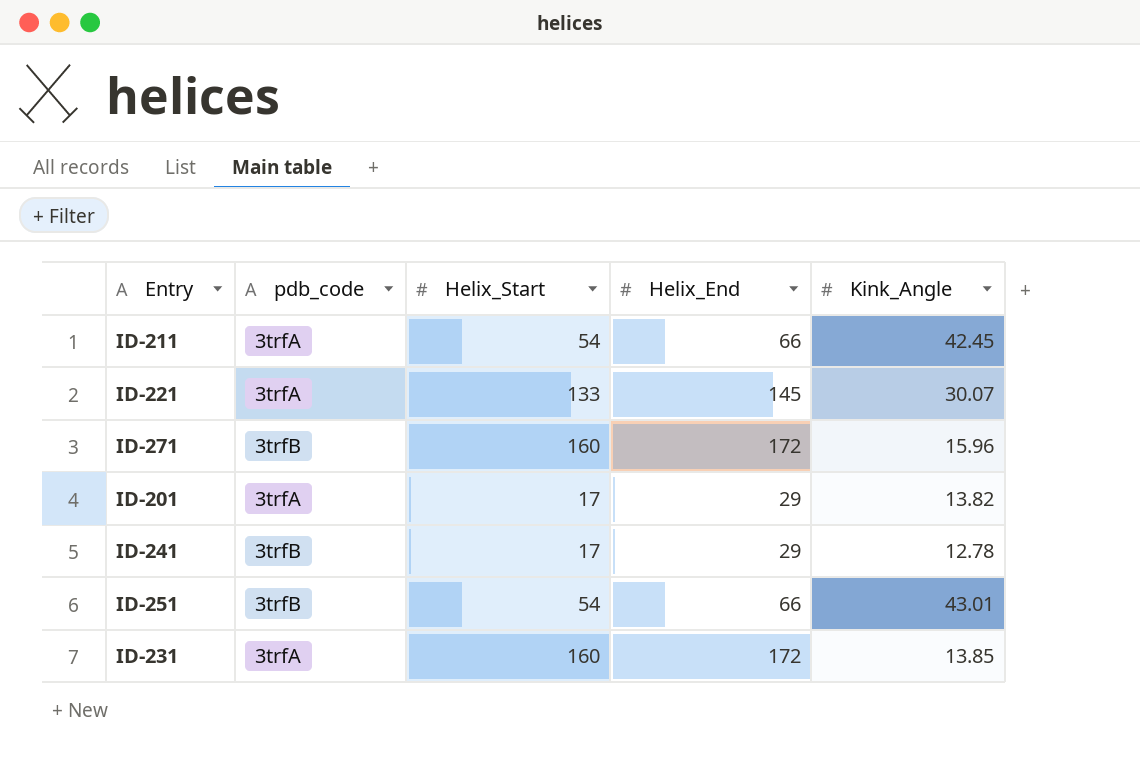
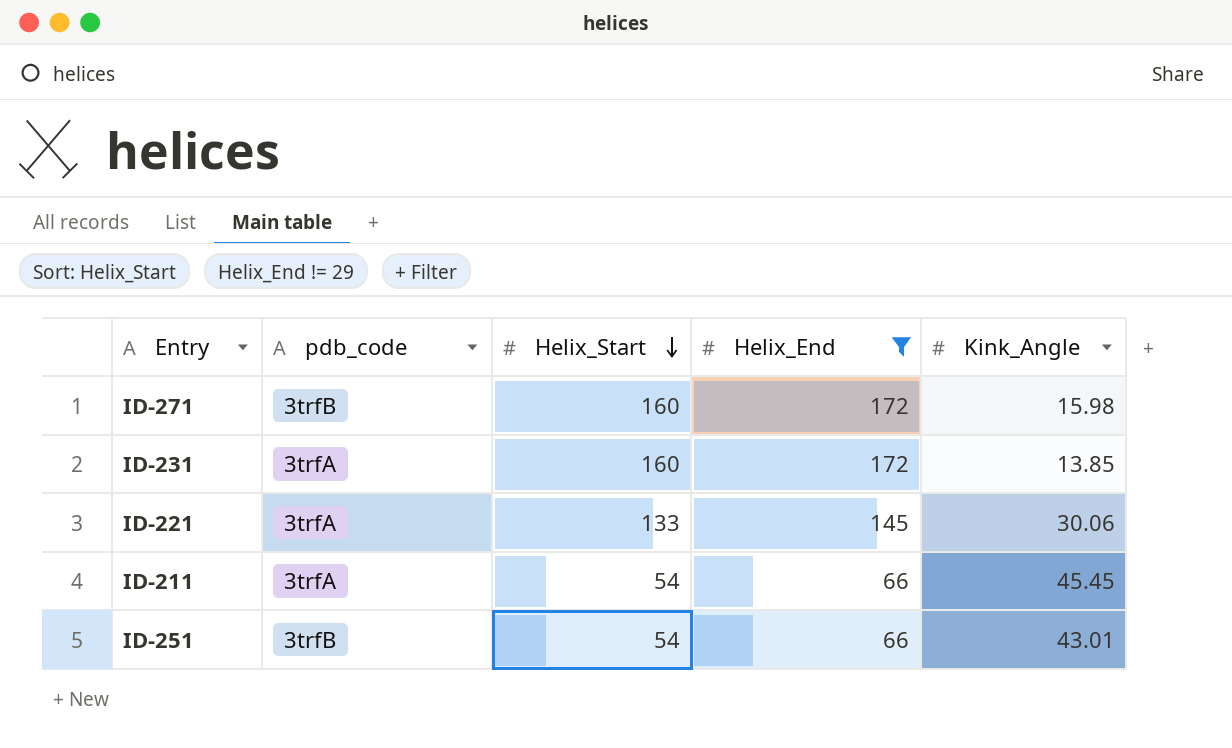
filter: none -> Helix_End != 29
row order: none -> Helix_Start descending
ID-271 | Kink_Angle: 15.96 -> 15.98
ID-221 | Kink_Angle: 30.07 -> 30.06
ID-211 | Kink_Angle: 42.45 -> 45.45

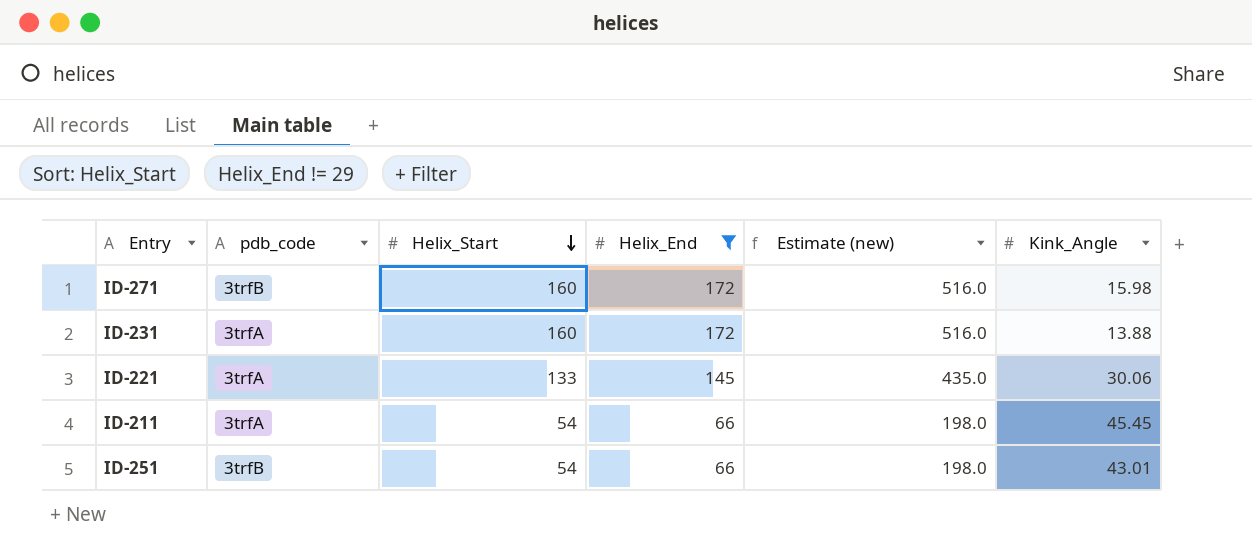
column Estimate (new) | formula: none -> [Helix_End] * 3
ID-231 | Kink_Angle: 13.85 -> 13.88

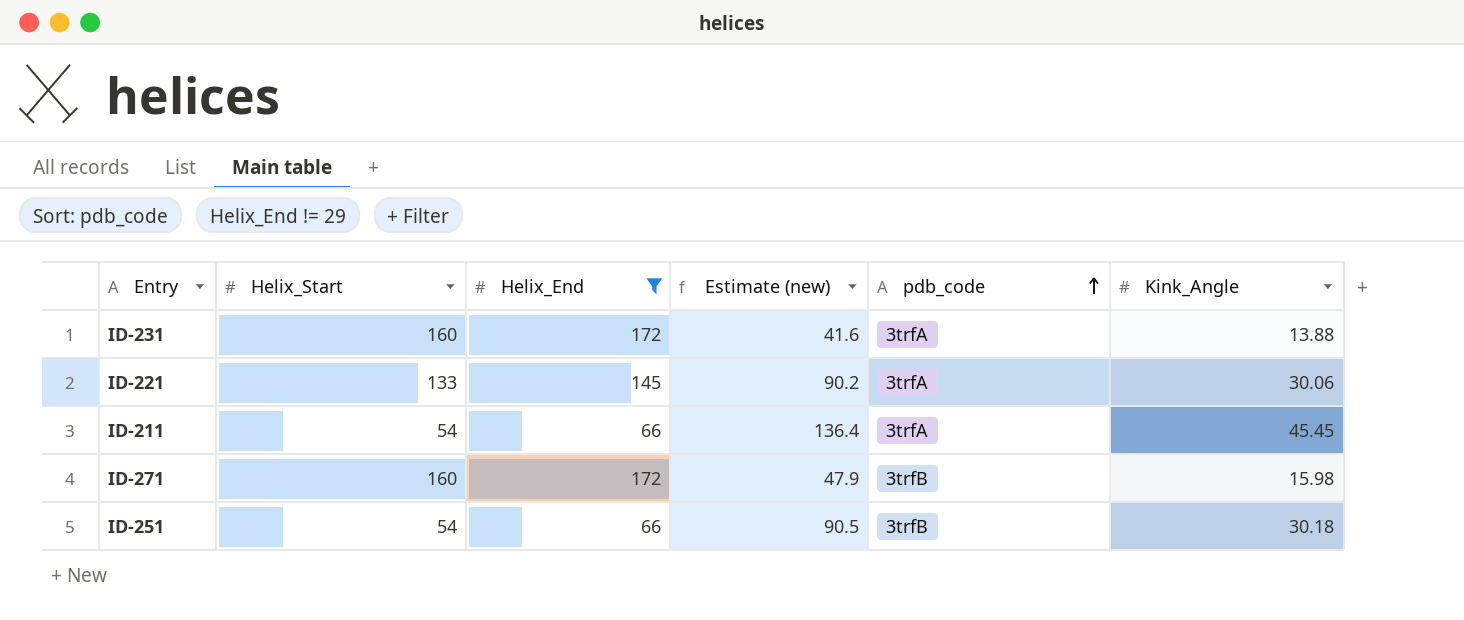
row order: Helix_Start descending -> pdb_code ascending
column Estimate (new) | formula: [Helix_End] * 3 -> [Kink_Angle] * 3
column pdb_code | position: 2 -> 5
ID-251 | Kink_Angle: 43.01 -> 30.18

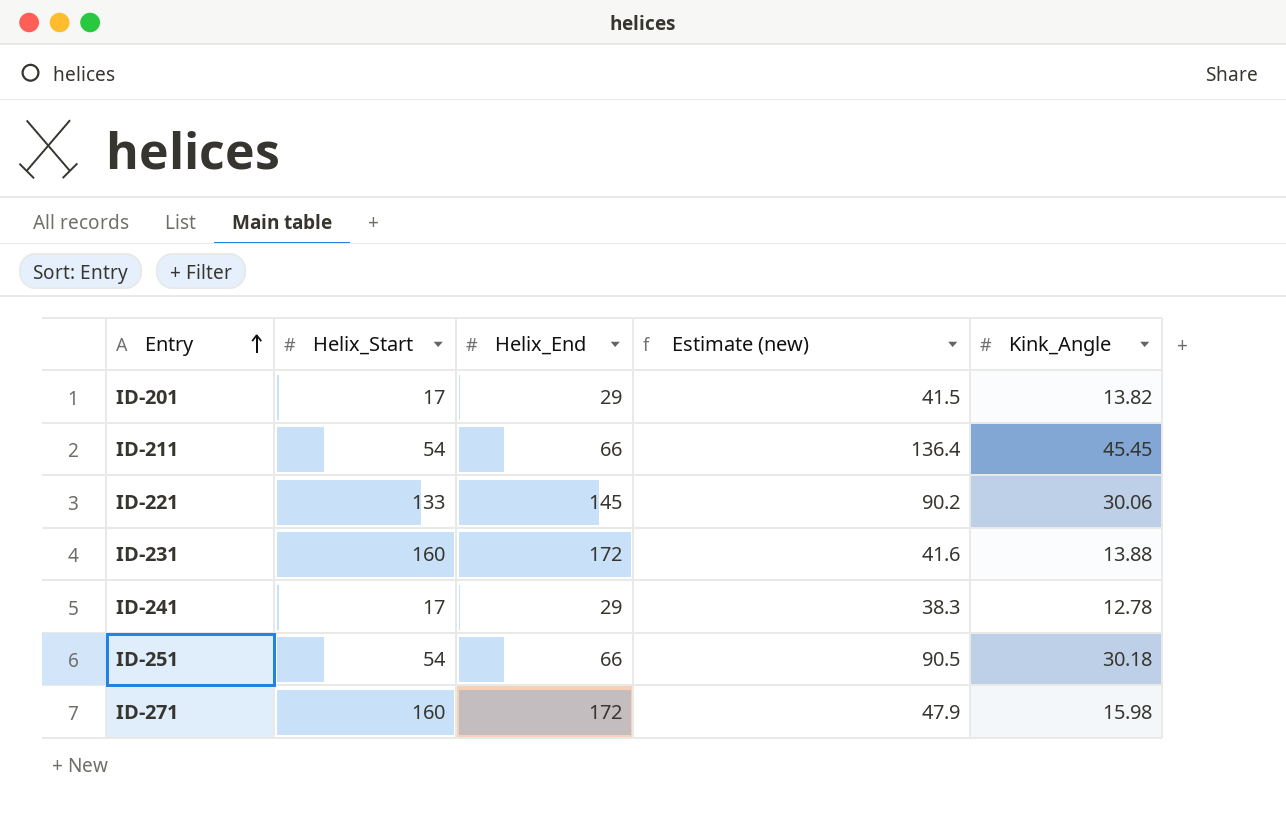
filter: Helix_End != 29 -> none
row order: pdb_code ascending -> Entry ascending
column pdb_code | position: 5 -> none

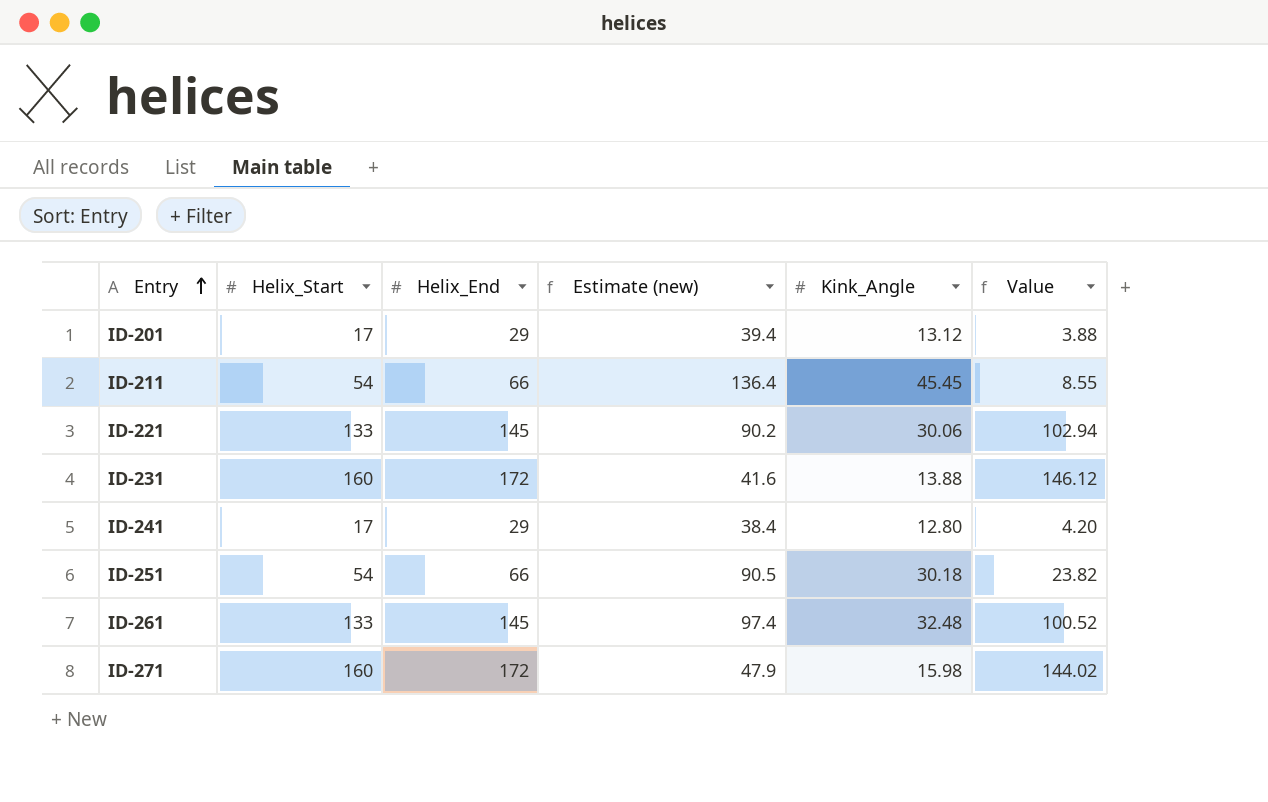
column Value | formula: none -> [Helix_Start] - [Kink_Angle]
ID-201 | Estimate (new): 41.5 -> 39.4
ID-201 | Kink_Angle: 13.82 -> 13.12
ID-241 | Estimate (new): 38.3 -> 38.4
ID-241 | Kink_Angle: 12.78 -> 12.80
row ID-261: none -> 133 | 145 | 97.4 | 32.48 | 100.52

